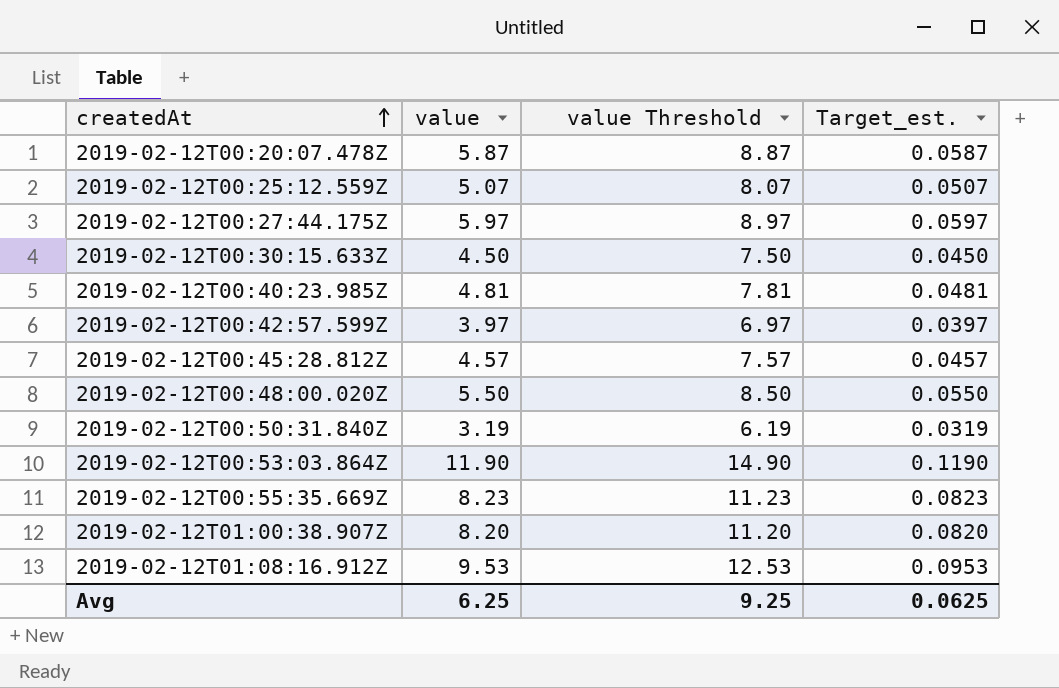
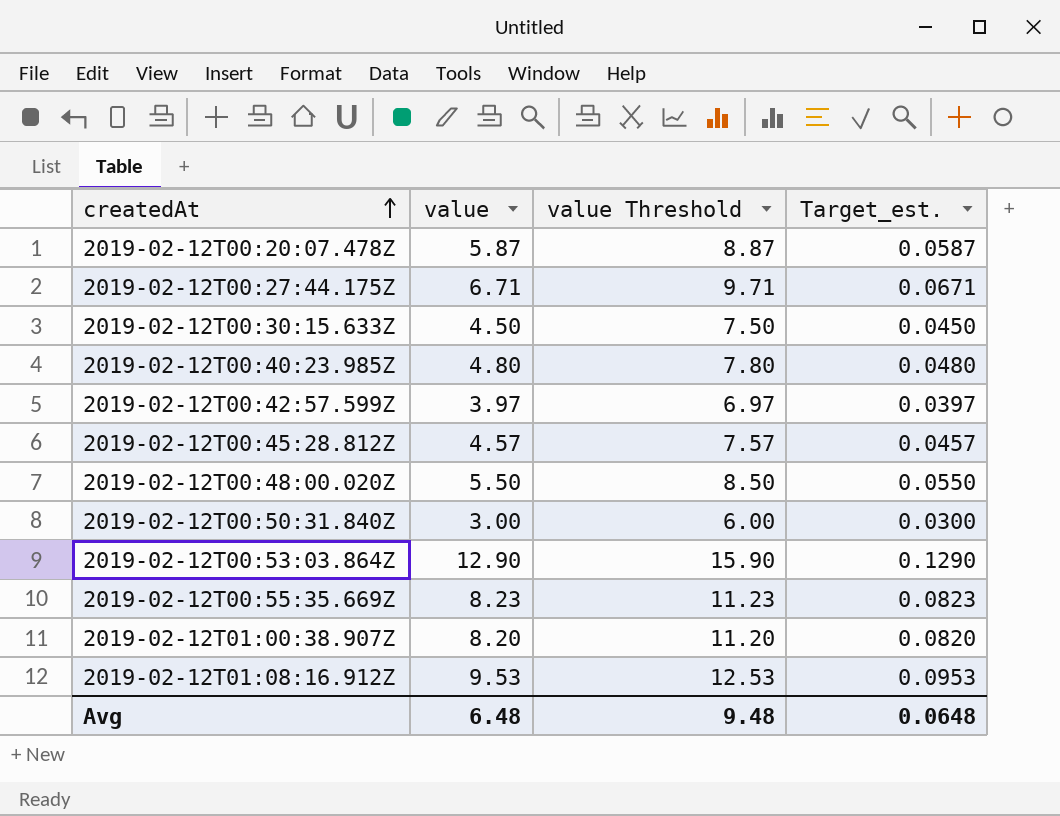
row 2019-02-12T00:25:12.559Z: 5.07 | 8.07 | 0.0507 -> none
2019-02-12T00:27:44.175Z | value: 5.97 -> 6.71
2019-02-12T00:27:44.175Z | value Threshold: 8.97 -> 9.71
2019-02-12T00:27:44.175Z | Target_est.: 0.0597 -> 0.0671
2019-02-12T00:40:23.985Z | value: 4.81 -> 4.80
2019-02-12T00:40:23.985Z | value Threshold: 7.81 -> 7.80
2019-02-12T00:40:23.985Z | Target_est.: 0.0481 -> 0.0480
2019-02-12T00:50:31.840Z | value: 3.19 -> 3.00
2019-02-12T00:50:31.840Z | value Threshold: 6.19 -> 6.00
2019-02-12T00:50:31.840Z | Target_est.: 0.0319 -> 0.0300
2019-02-12T00:53:03.864Z | value: 11.90 -> 12.90
2019-02-12T00:53:03.864Z | value Threshold: 14.90 -> 15.90
2019-02-12T00:53:03.864Z | Target_est.: 0.1190 -> 0.1290
Avg | value: 6.25 -> 6.48
Avg | value Threshold: 9.25 -> 9.48
Avg | Target_est.: 0.0625 -> 0.0648

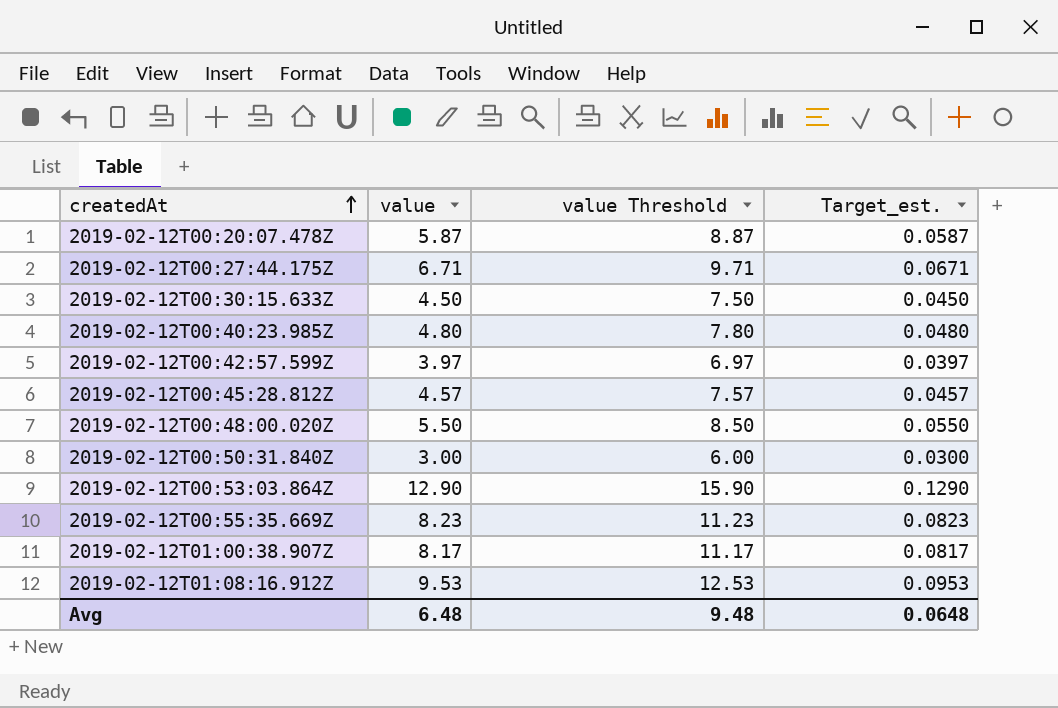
2019-02-12T01:00:38.907Z | value: 8.20 -> 8.17
2019-02-12T01:00:38.907Z | value Threshold: 11.20 -> 11.17
2019-02-12T01:00:38.907Z | Target_est.: 0.0820 -> 0.0817

